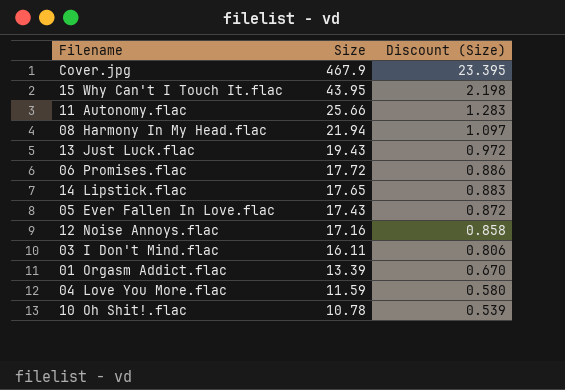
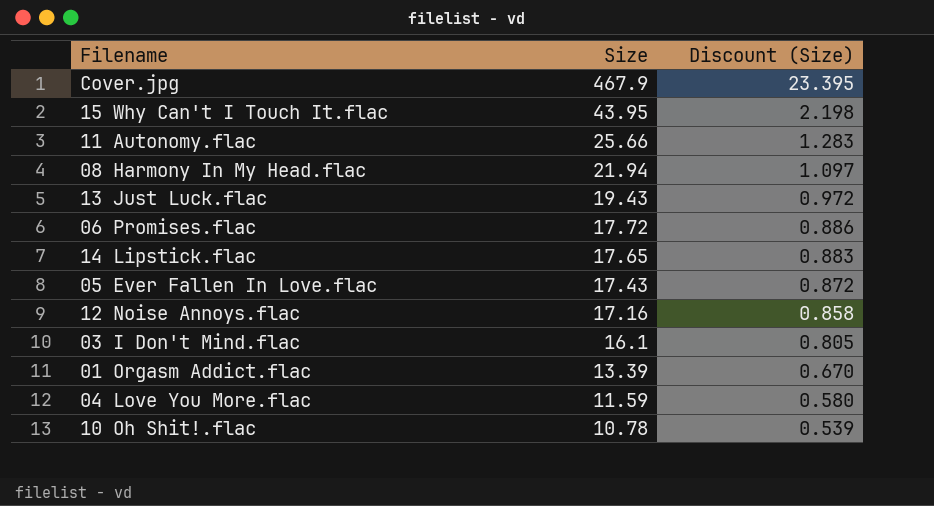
03 I Don't Mind.flac | Size: 16.11 -> 16.1
03 I Don't Mind.flac | Discount (Size): 0.806 -> 0.805

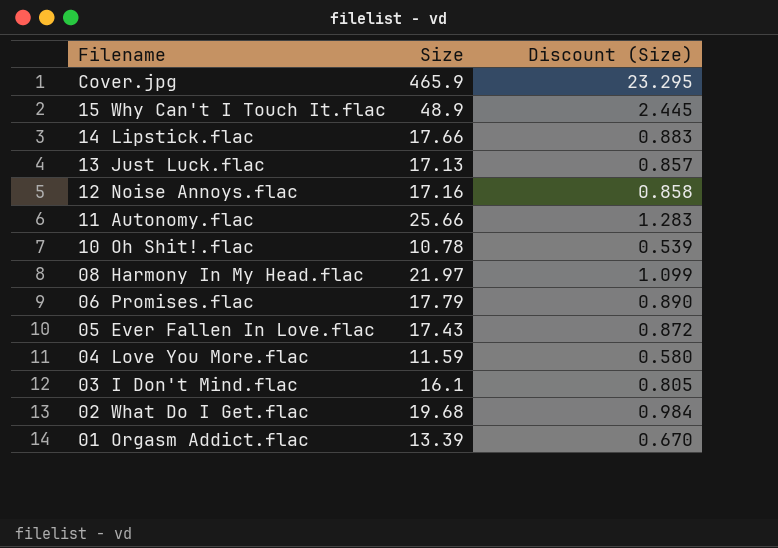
row order: Size descending -> Filename descending
Cover.jpg | Size: 467.9 -> 465.9
Cover.jpg | Discount (Size): 23.395 -> 23.295
15 Why Can't I Touch It.flac | Size: 43.95 -> 48.9
15 Why Can't I Touch It.flac | Discount (Size): 2.198 -> 2.445
14 Lipstick.flac | Size: 17.65 -> 17.66
13 Just Luck.flac | Size: 19.43 -> 17.13
13 Just Luck.flac | Discount (Size): 0.972 -> 0.857
08 Harmony In My Head.flac | Size: 21.94 -> 21.97
08 Harmony In My Head.flac | Discount (Size): 1.097 -> 1.099
06 Promises.flac | Size: 17.72 -> 17.79
06 Promises.flac | Discount (Size): 0.886 -> 0.890
row 02 What Do I Get.flac: none -> 19.68 | 0.984

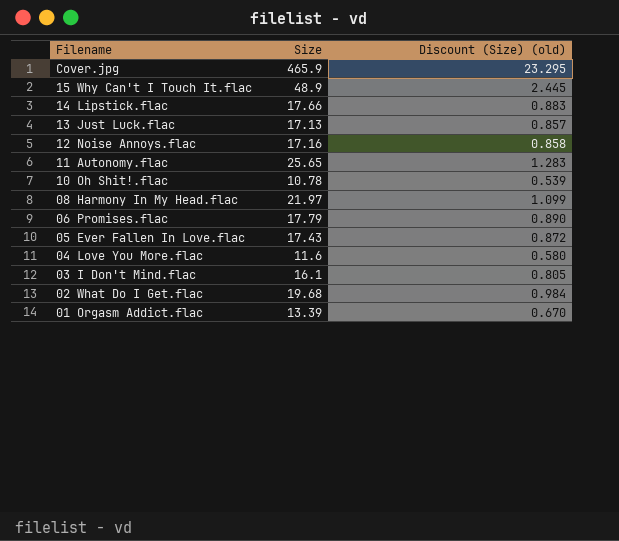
column name: Discount (Size) -> Discount (Size) (old)
11 Autonomy.flac | Size: 25.66 -> 25.65
04 Love You More.flac | Size: 11.59 -> 11.6

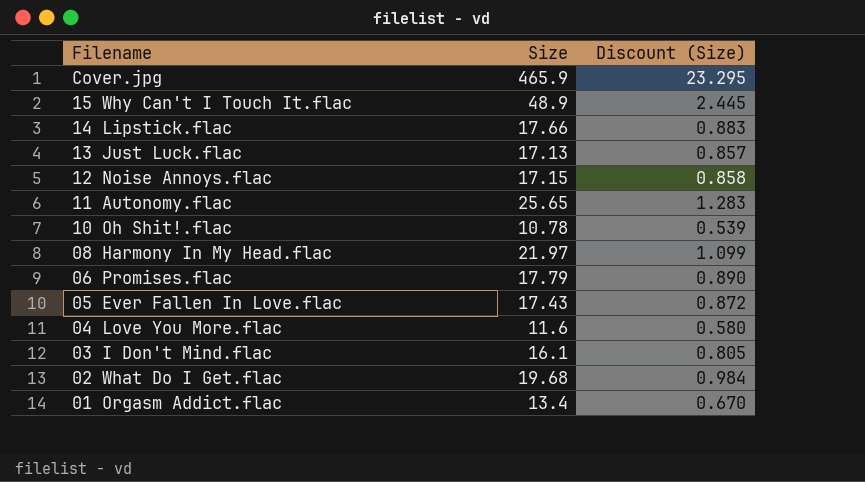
column name: Discount (Size) (old) -> Discount (Size)
12 Noise Annoys.flac | Size: 17.16 -> 17.15
01 Orgasm Addict.flac | Size: 13.39 -> 13.4

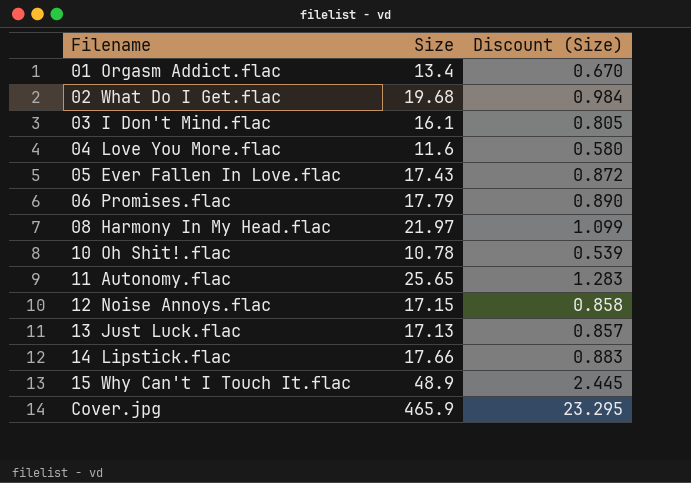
row order: Filename descending -> Filename ascending

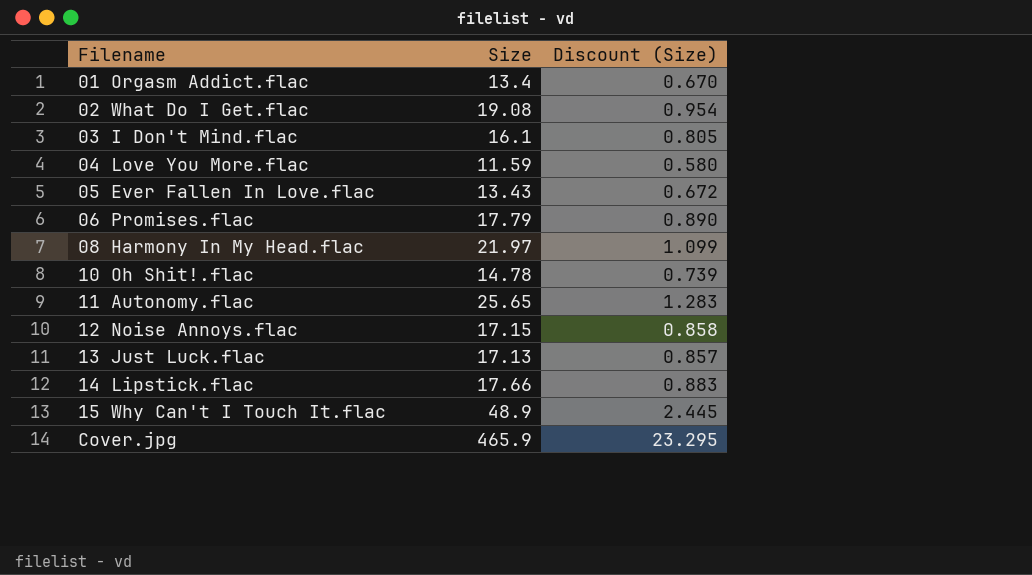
02 What Do I Get.flac | Size: 19.68 -> 19.08
02 What Do I Get.flac | Discount (Size): 0.984 -> 0.954
04 Love You More.flac | Size: 11.6 -> 11.59
05 Ever Fallen In Love.flac | Size: 17.43 -> 13.43
05 Ever Fallen In Love.flac | Discount (Size): 0.872 -> 0.672
10 Oh Shit!.flac | Size: 10.78 -> 14.78
10 Oh Shit!.flac | Discount (Size): 0.539 -> 0.739

